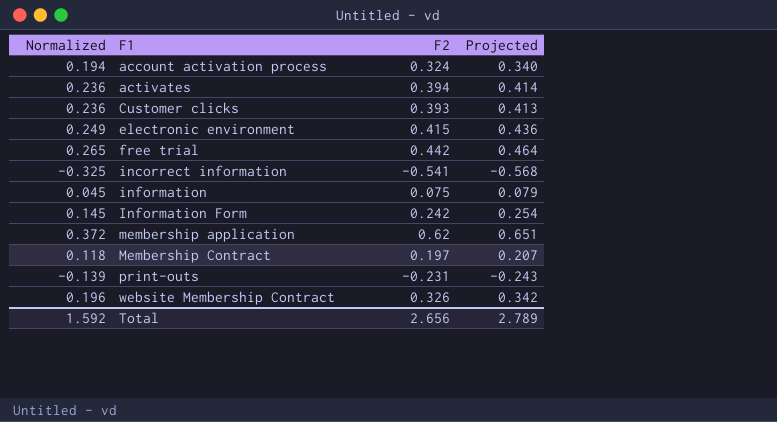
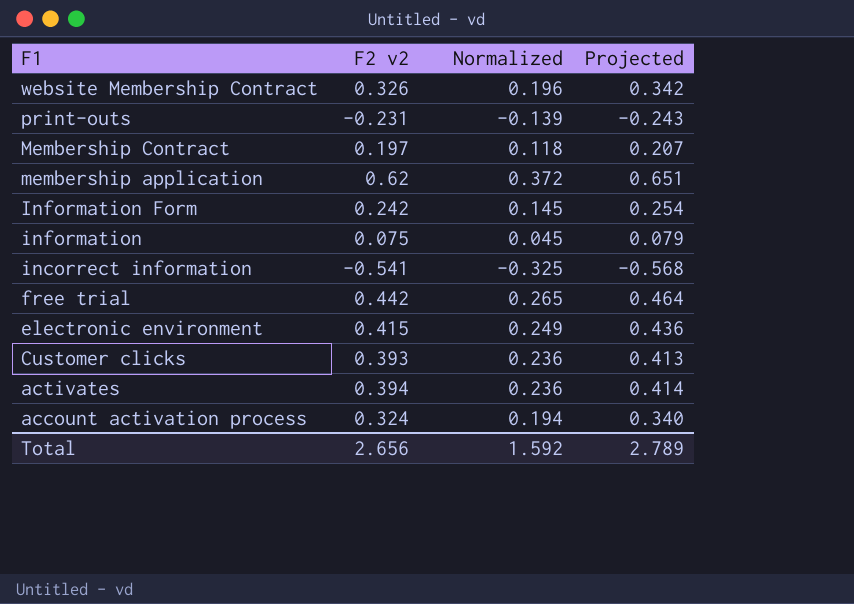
row order: F1 ascending -> F1 descending
column name: F2 -> F2 v2
column Normalized | position: 1 -> 3

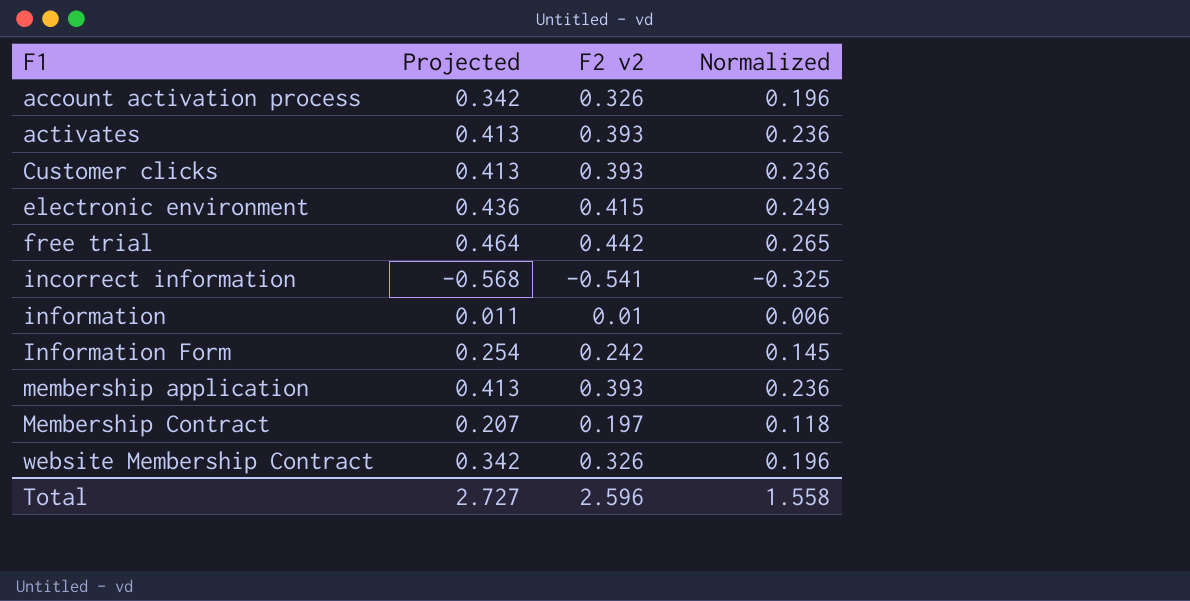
row order: F1 descending -> F1 ascending
column Projected | position: 4 -> 2
row print-outs: -0.231 | -0.139 | -0.243 -> none
account activation process | Projected: 0.340 -> 0.342
account activation process | F2 v2: 0.324 -> 0.326
account activation process | Normalized: 0.194 -> 0.196
activates | Projected: 0.414 -> 0.413
activates | F2 v2: 0.394 -> 0.393
information | Projected: 0.079 -> 0.011
information | F2 v2: 0.075 -> 0.01
information | Normalized: 0.045 -> 0.006
membership application | Projected: 0.651 -> 0.413
membership application | F2 v2: 0.62 -> 0.393
membership application | Normalized: 0.372 -> 0.236
Total | Projected: 2.789 -> 2.727
Total | F2 v2: 2.656 -> 2.596
Total | Normalized: 1.592 -> 1.558

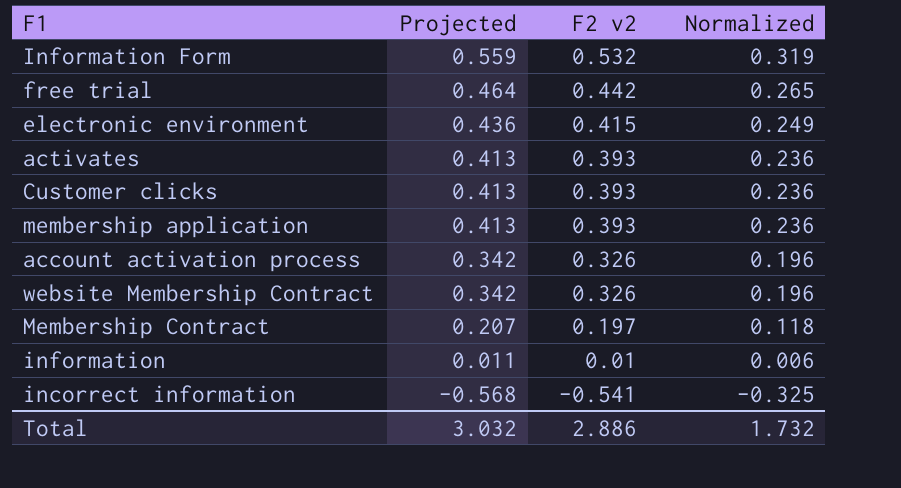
row order: F1 ascending -> Projected descending
Information Form | Projected: 0.254 -> 0.559
Information Form | F2 v2: 0.242 -> 0.532
Information Form | Normalized: 0.145 -> 0.319
Total | Projected: 2.727 -> 3.032
Total | F2 v2: 2.596 -> 2.886
Total | Normalized: 1.558 -> 1.732

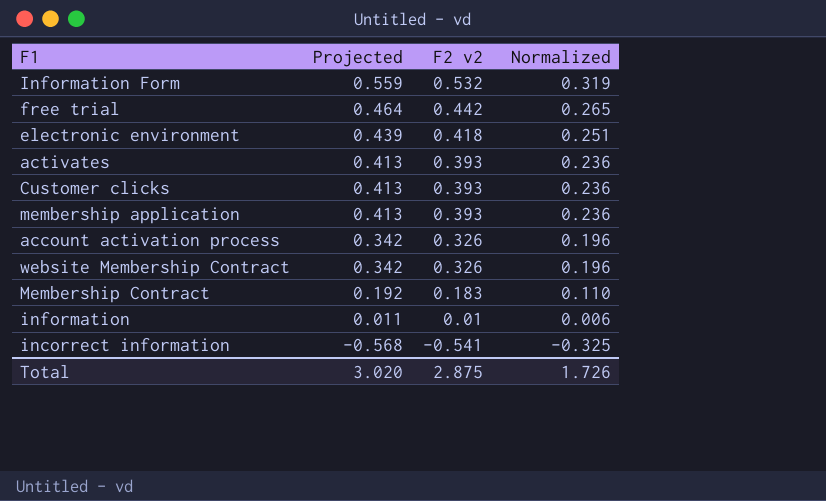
electronic environment | Projected: 0.436 -> 0.439
electronic environment | F2 v2: 0.415 -> 0.418
electronic environment | Normalized: 0.249 -> 0.251
Membership Contract | Projected: 0.207 -> 0.192
Membership Contract | F2 v2: 0.197 -> 0.183
Membership Contract | Normalized: 0.118 -> 0.110
Total | Projected: 3.032 -> 3.020
Total | F2 v2: 2.886 -> 2.875
Total | Normalized: 1.732 -> 1.726

